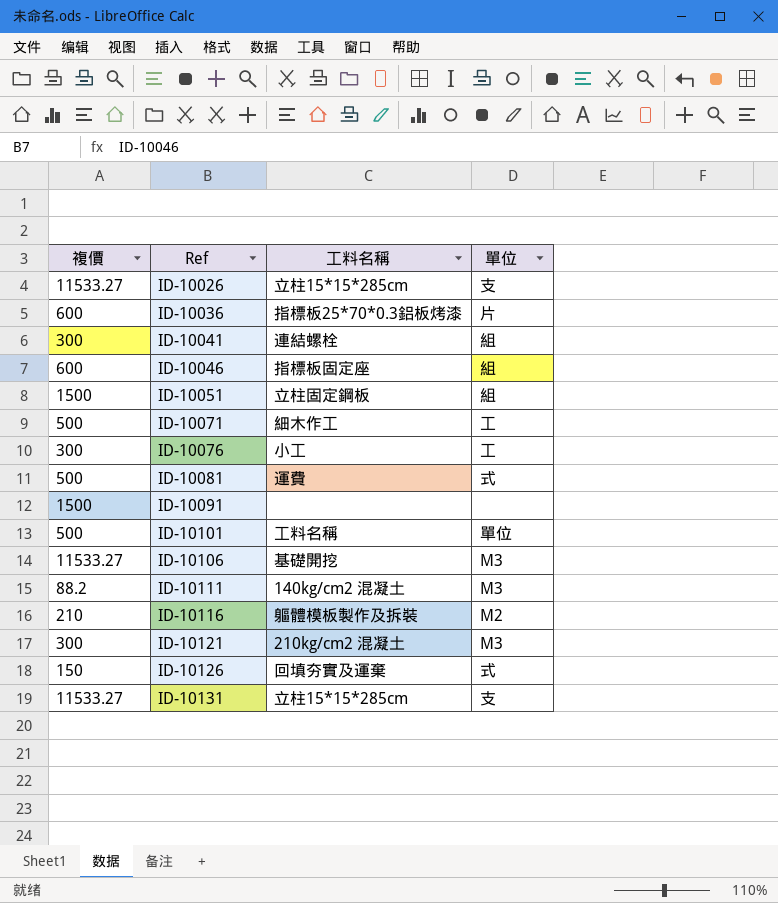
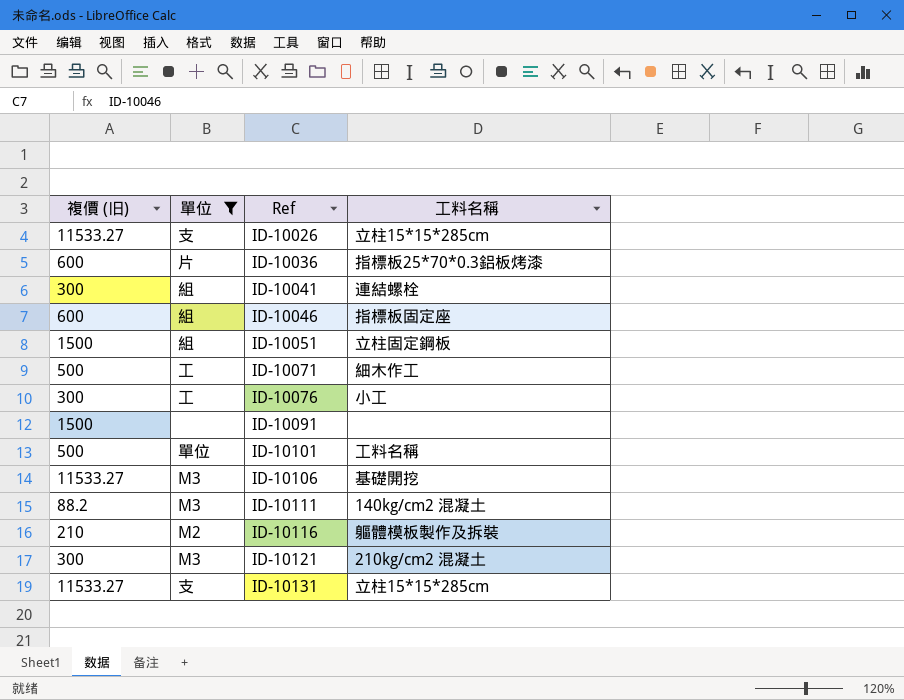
filter: none -> 單位 != 式
column name: 複價 -> 複價 (旧)
column 單位 | position: 4 -> 2

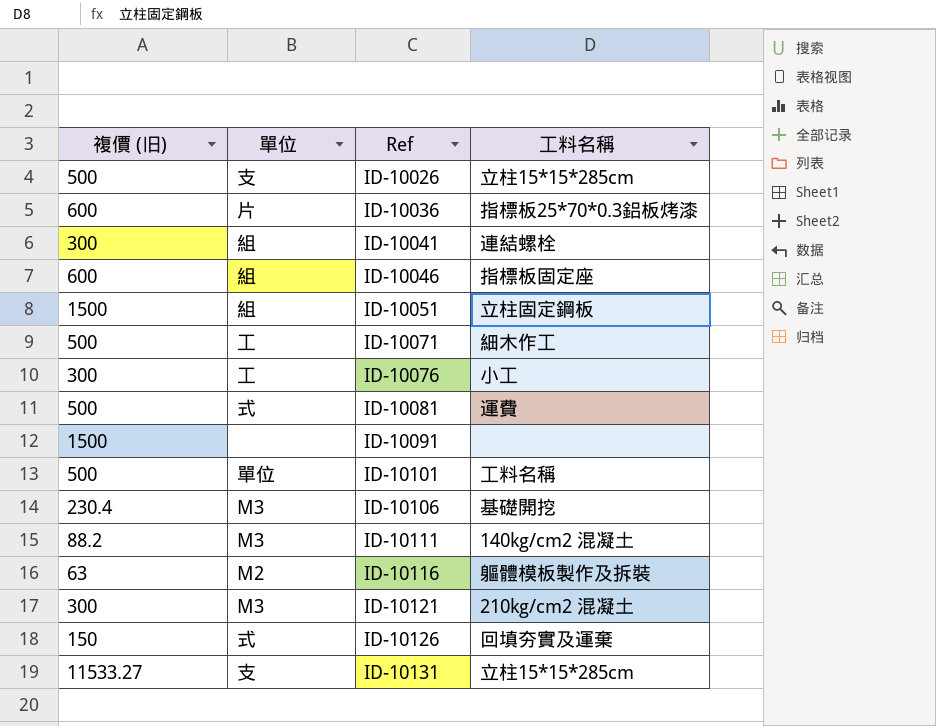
filter: 單位 != 式 -> none
ID-10026 | 複價 (旧): 11533.27 -> 500
ID-10106 | 複價 (旧): 11533.27 -> 230.4
ID-10116 | 複價 (旧): 210 -> 63

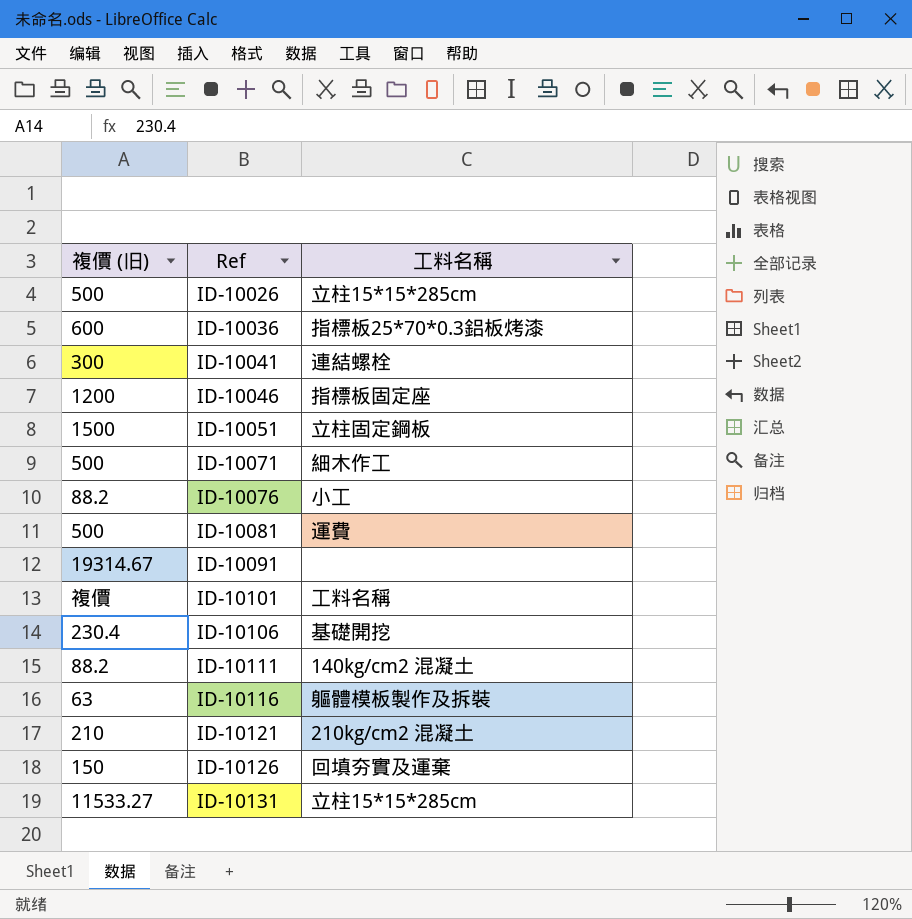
column 單位 | position: 2 -> none
ID-10046 | 複價 (旧): 600 -> 1200
ID-10076 | 複價 (旧): 300 -> 88.2
ID-10091 | 複價 (旧): 1500 -> 19314.67
ID-10101 | 複價 (旧): 500 -> 複價
ID-10121 | 複價 (旧): 300 -> 210

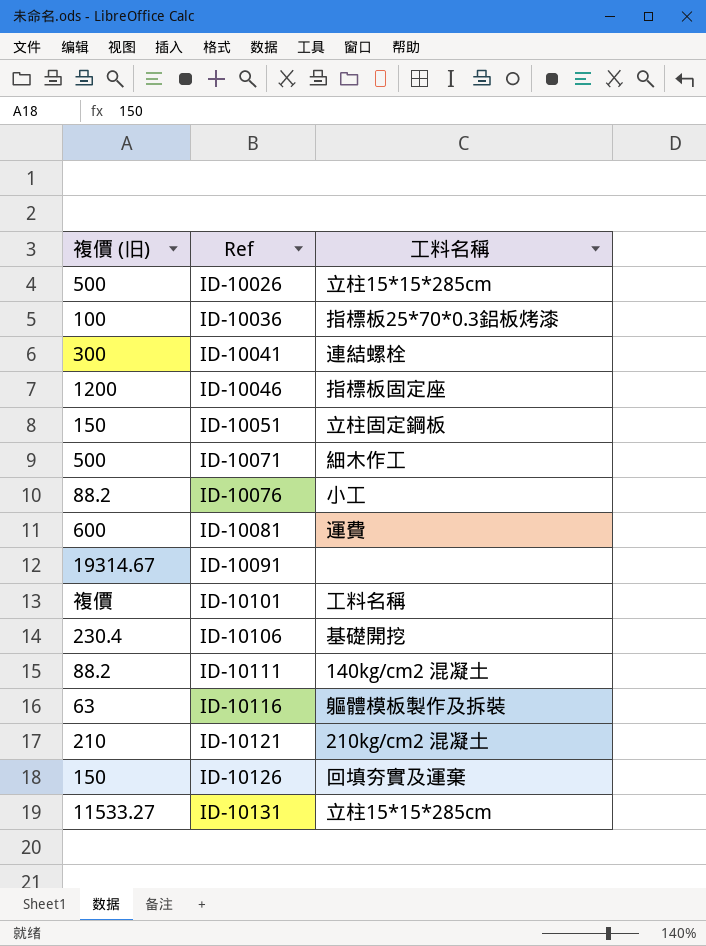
ID-10036 | 複價 (旧): 600 -> 100
ID-10051 | 複價 (旧): 1500 -> 150
ID-10081 | 複價 (旧): 500 -> 600

